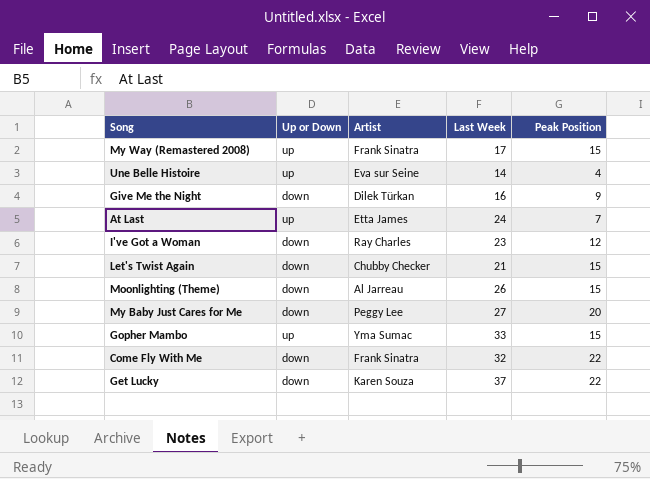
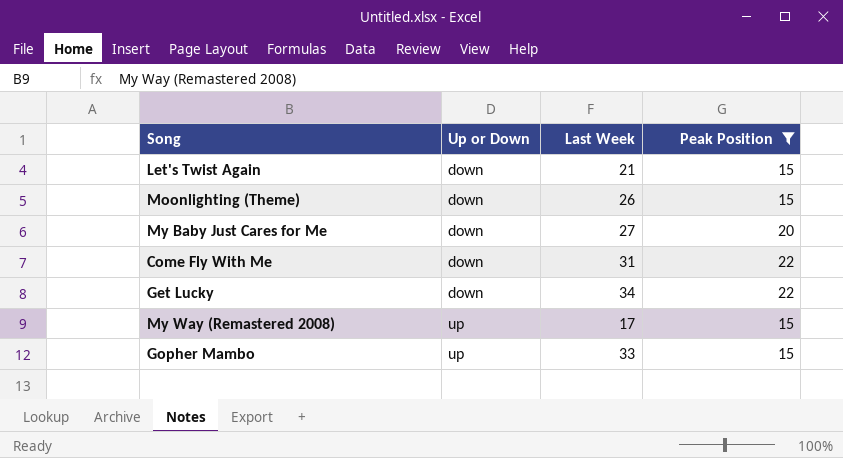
filter: none -> Peak Position >= 15
row order: none -> Up or Down ascending
column Artist | position: 3 -> none
Come Fly With Me | Last Week: 32 -> 31
Get Lucky | Last Week: 37 -> 34

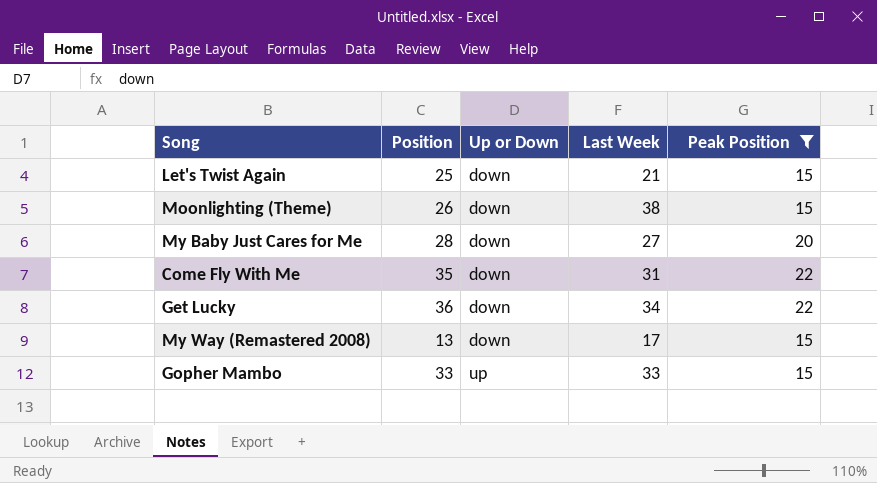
column Position | position: none -> 2
Moonlighting (Theme) | Last Week: 26 -> 38
My Way (Remastered 2008) | Up or Down: up -> down

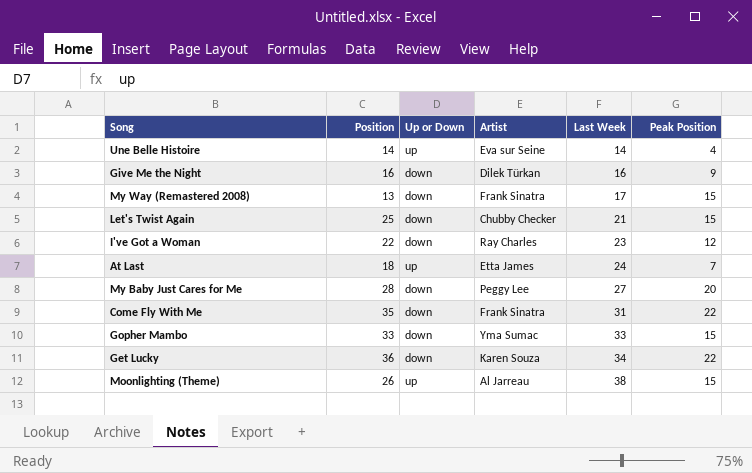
filter: Peak Position >= 15 -> none
row order: Up or Down ascending -> Last Week ascending
column Artist | position: none -> 4
Gopher Mambo | Up or Down: up -> down
Moonlighting (Theme) | Up or Down: down -> up

